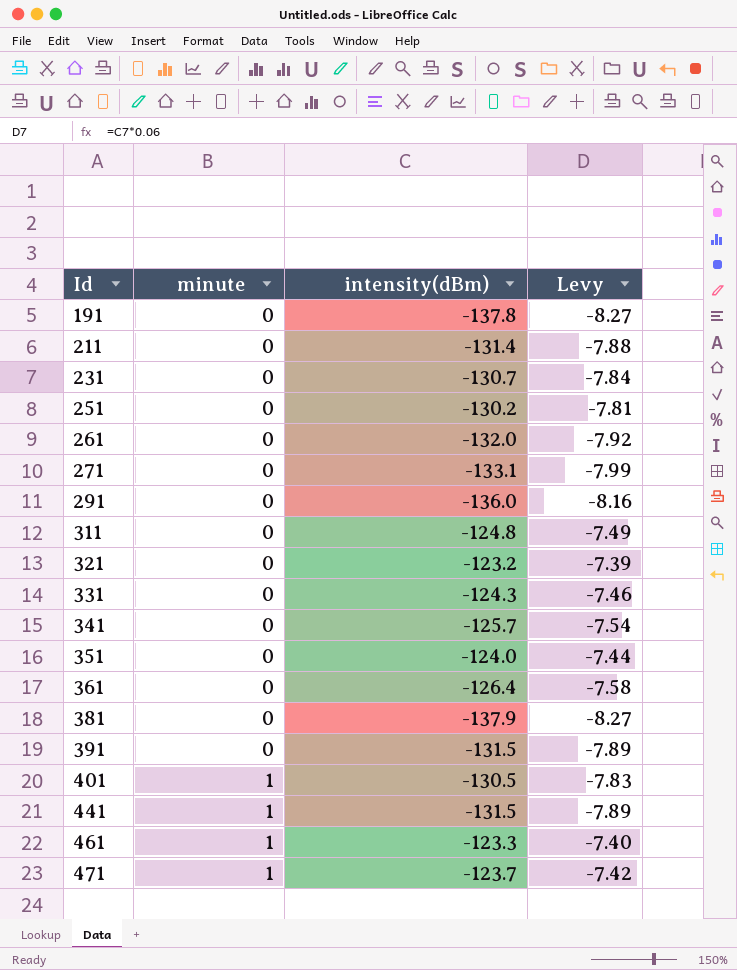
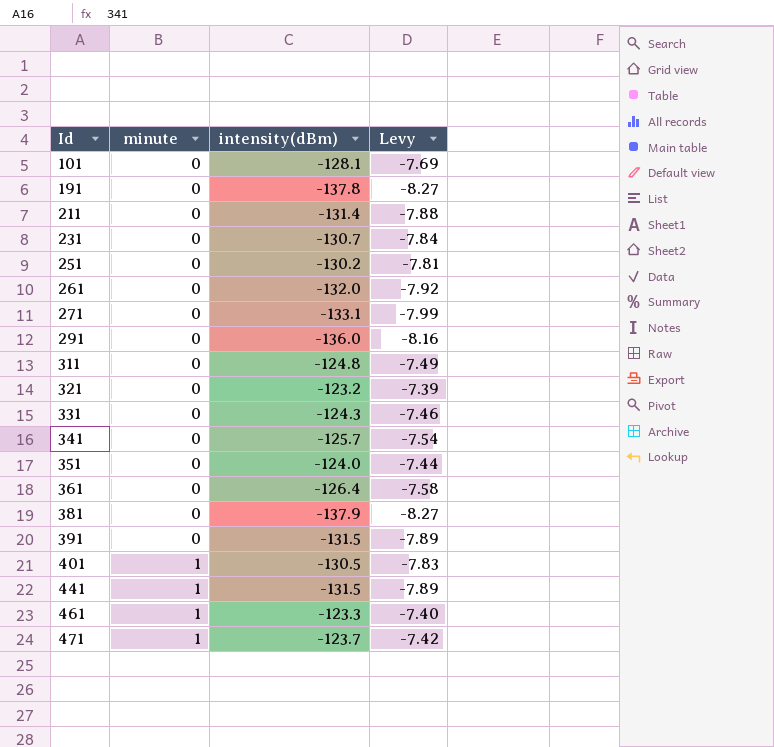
row 101: none -> 0 | -128.1 | -7.69

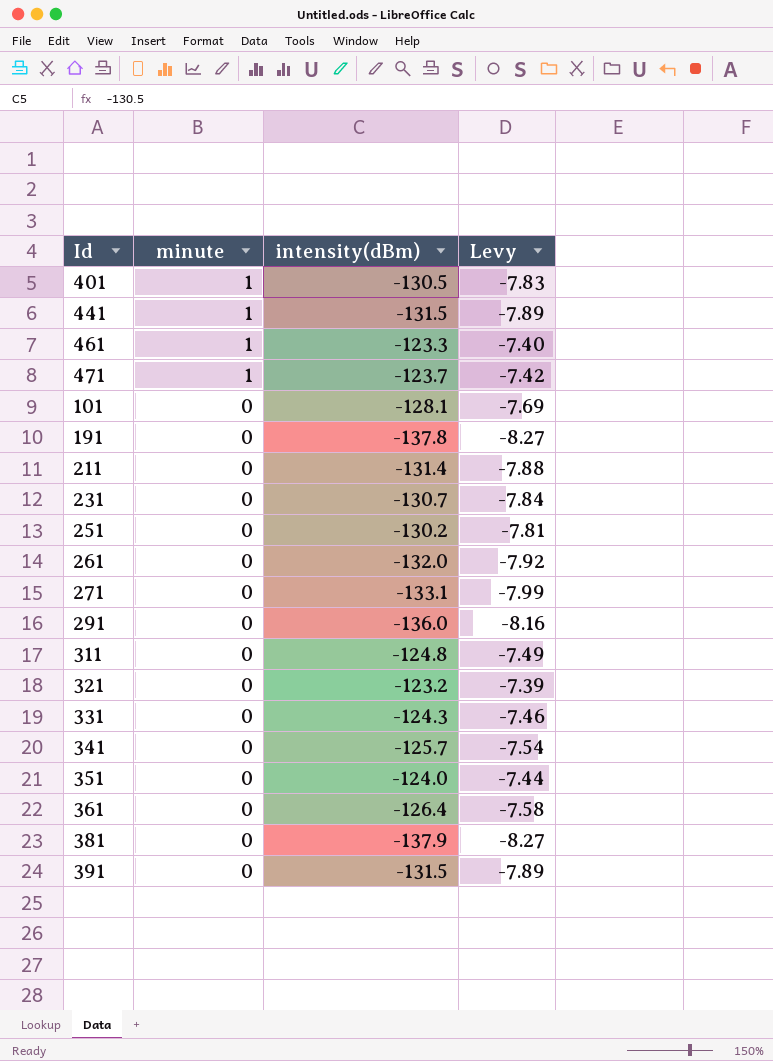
row order: Id ascending -> minute descending

